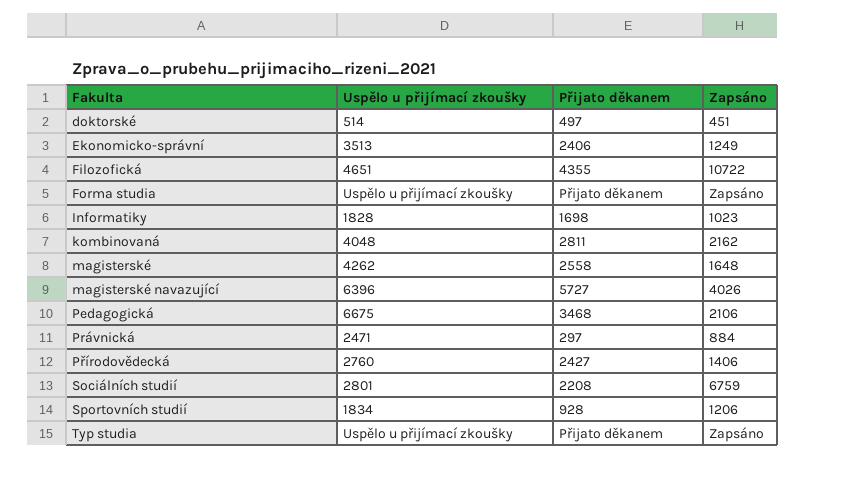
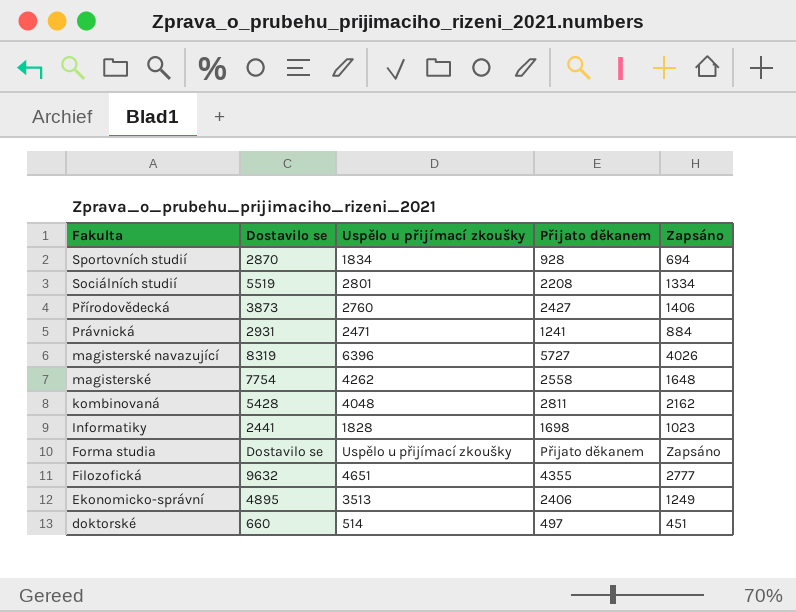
row order: Fakulta ascending -> Fakulta descending
column Dostavilo se | position: none -> 2
row Pedagogická: 6675 | 3468 | 2106 -> none
row Typ studia: Uspělo u přijímací zkoušky | Přijato děkanem | Zapsáno -> none
Sportovních studií | Zapsáno: 1206 -> 694
Sociálních studií | Zapsáno: 6759 -> 1334
Právnická | Přijato děkanem: 297 -> 1241
Filozofická | Zapsáno: 10722 -> 2777

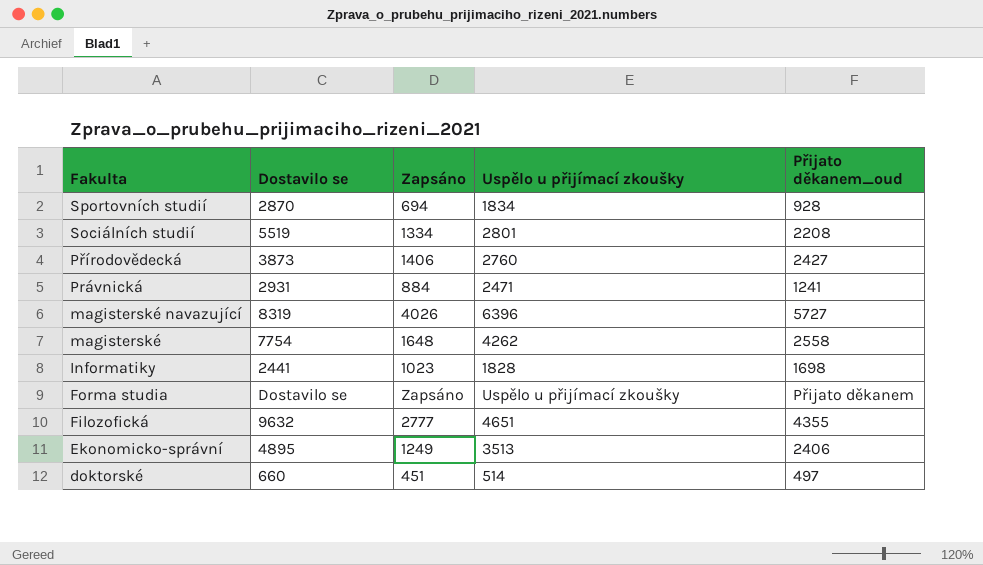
column Zapsáno | position: 5 -> 3
column name: Přijato děkanem -> Přijato děkanem_oud
row kombinovaná: 5428 | 4048 | 2811 | 2162 -> none

